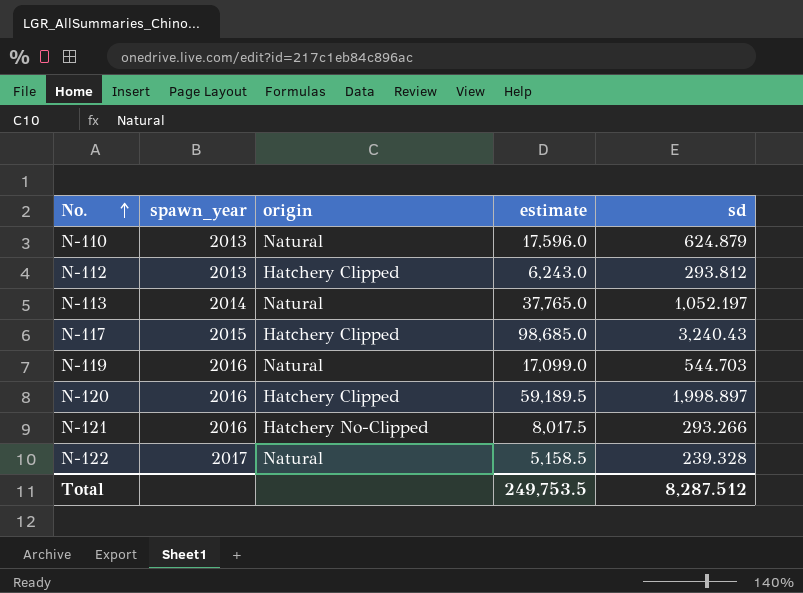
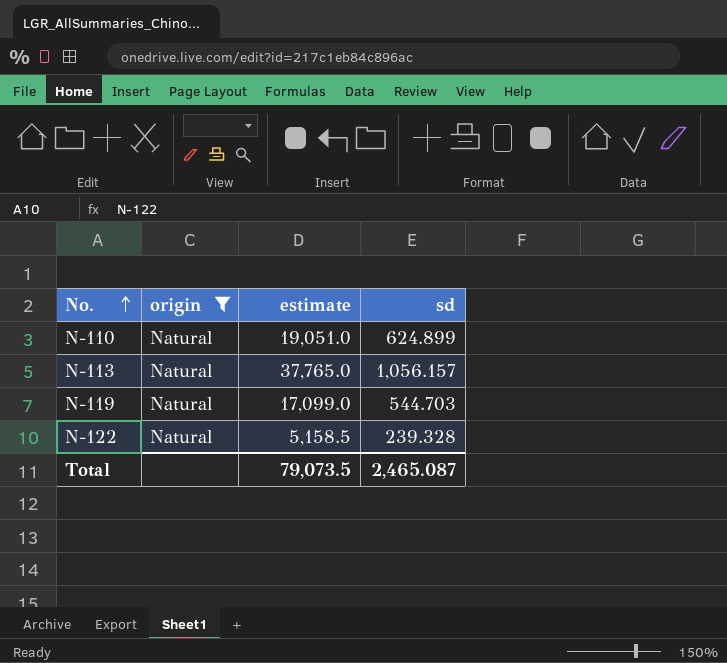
filter: none -> origin = Natural
column spawn_year | position: 2 -> none
N-110 | estimate: 17,596.0 -> 19,051.0
N-110 | sd: 624.879 -> 624.899
N-113 | sd: 1,052.197 -> 1,056.157
Total | estimate: 249,753.5 -> 79,073.5
Total | sd: 8,287.512 -> 2,465.087

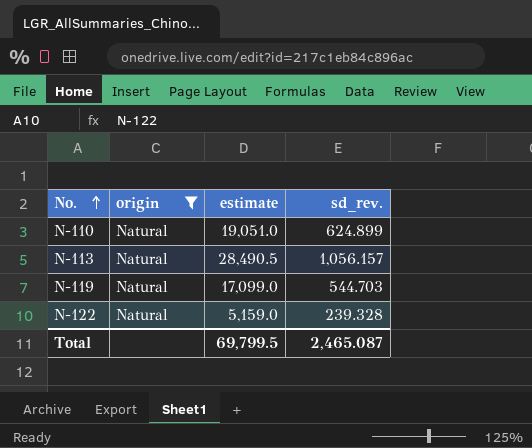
column name: sd -> sd_rev.
N-113 | estimate: 37,765.0 -> 28,490.5
N-122 | estimate: 5,158.5 -> 5,159.0
Total | estimate: 79,073.5 -> 69,799.5

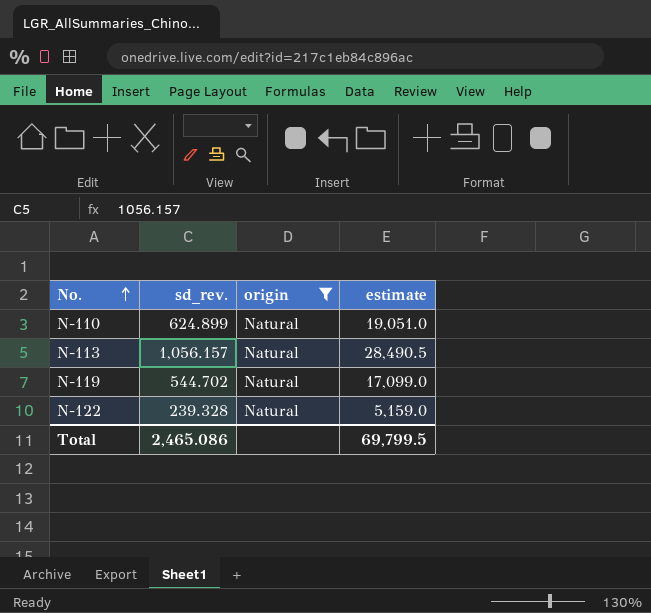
column sd_rev. | position: 4 -> 2
N-119 | sd_rev.: 544.703 -> 544.702
Total | sd_rev.: 2,465.087 -> 2,465.086

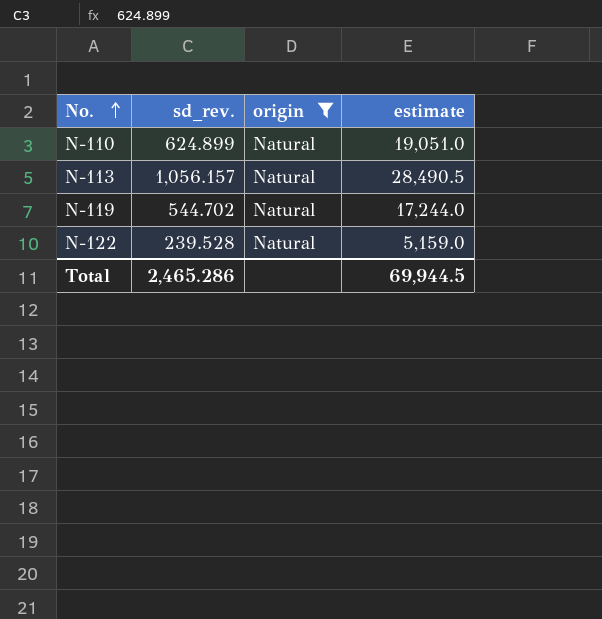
N-119 | estimate: 17,099.0 -> 17,244.0
N-122 | sd_rev.: 239.328 -> 239.528
Total | sd_rev.: 2,465.086 -> 2,465.286
Total | estimate: 69,799.5 -> 69,944.5

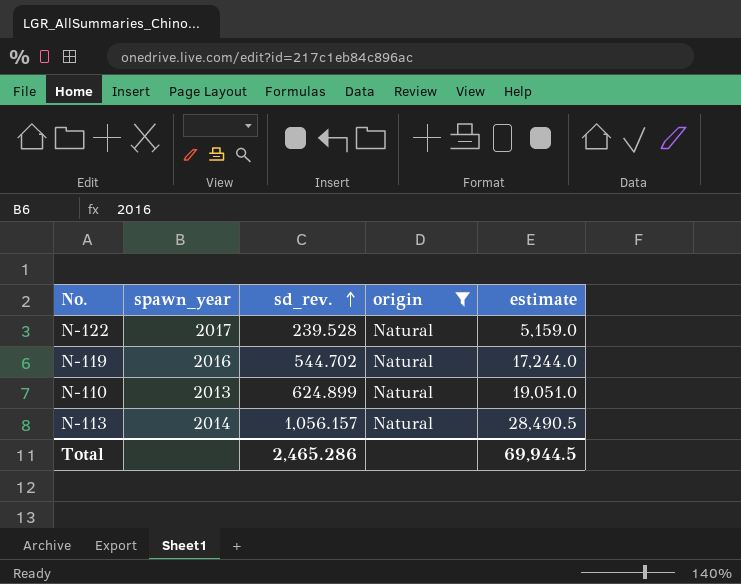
row order: No. ascending -> sd_rev. ascending
column spawn_year | position: none -> 2

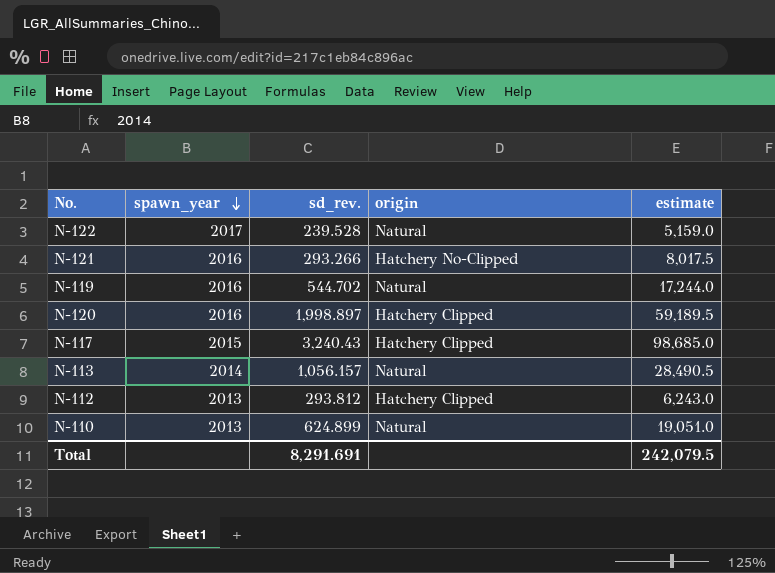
filter: origin = Natural -> none
row order: sd_rev. ascending -> spawn_year descending
Total | sd_rev.: 2,465.286 -> 8,291.691
Total | estimate: 69,944.5 -> 242,079.5

